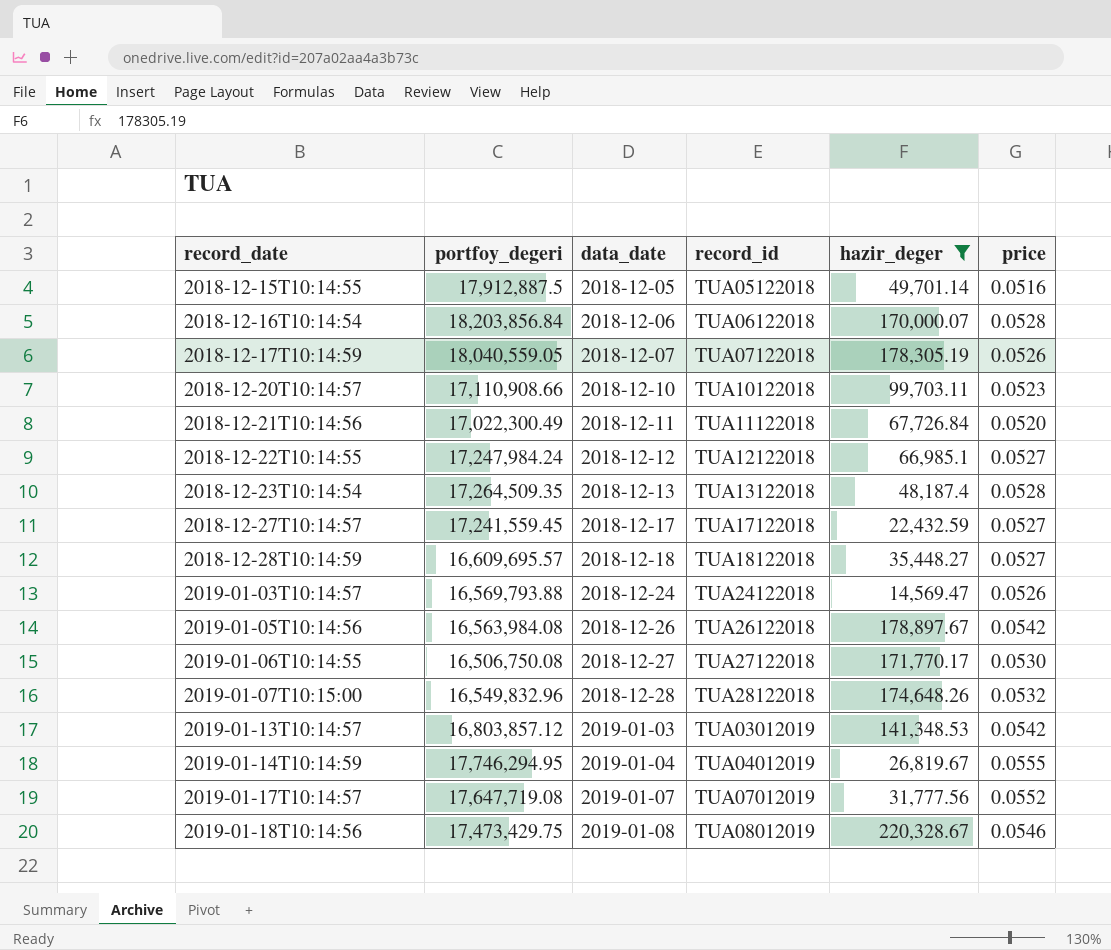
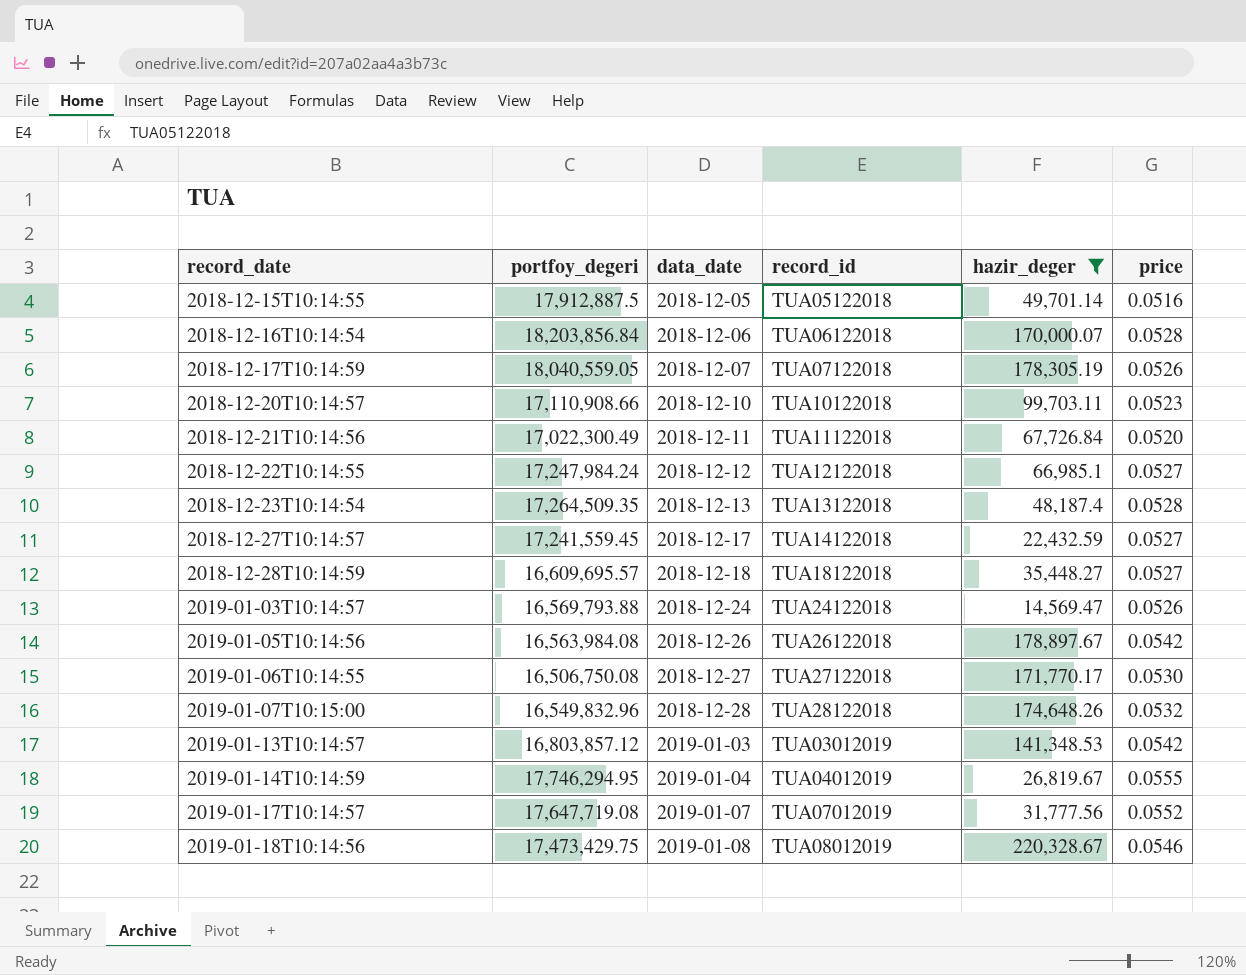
2018-12-27T10:14:57 | record_id: TUA17122018 -> TUA14122018

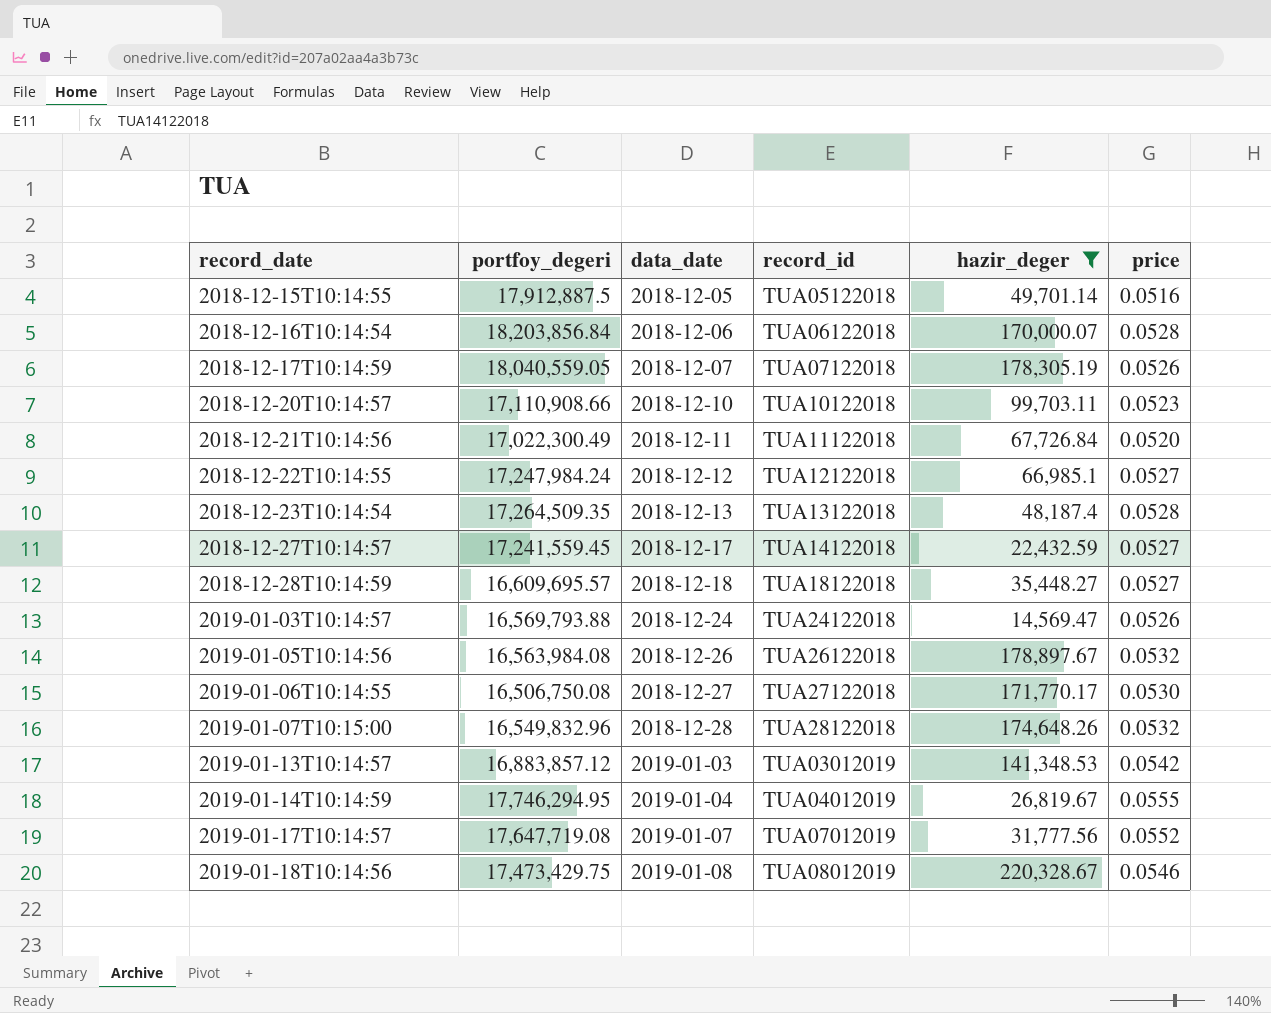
2019-01-05T10:14:56 | price: 0.0542 -> 0.0532
2019-01-13T10:14:57 | portfoy_degeri: 16,803,857.12 -> 16,883,857.12

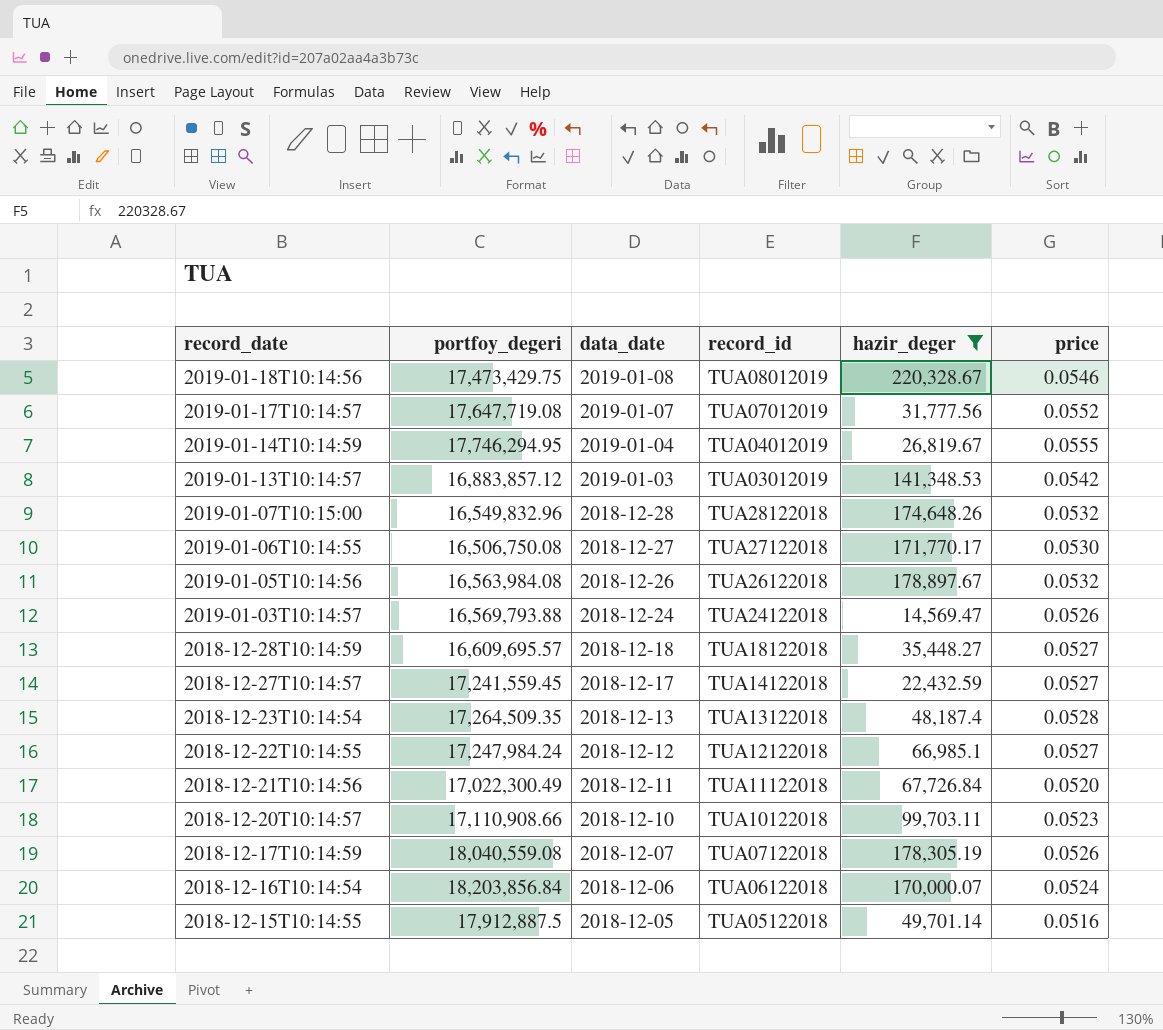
row order: record_date ascending -> record_date descending
2018-12-17T10:14:59 | portfoy_degeri: 18,040,559.05 -> 18,040,559.08
2018-12-16T10:14:54 | price: 0.0528 -> 0.0524

